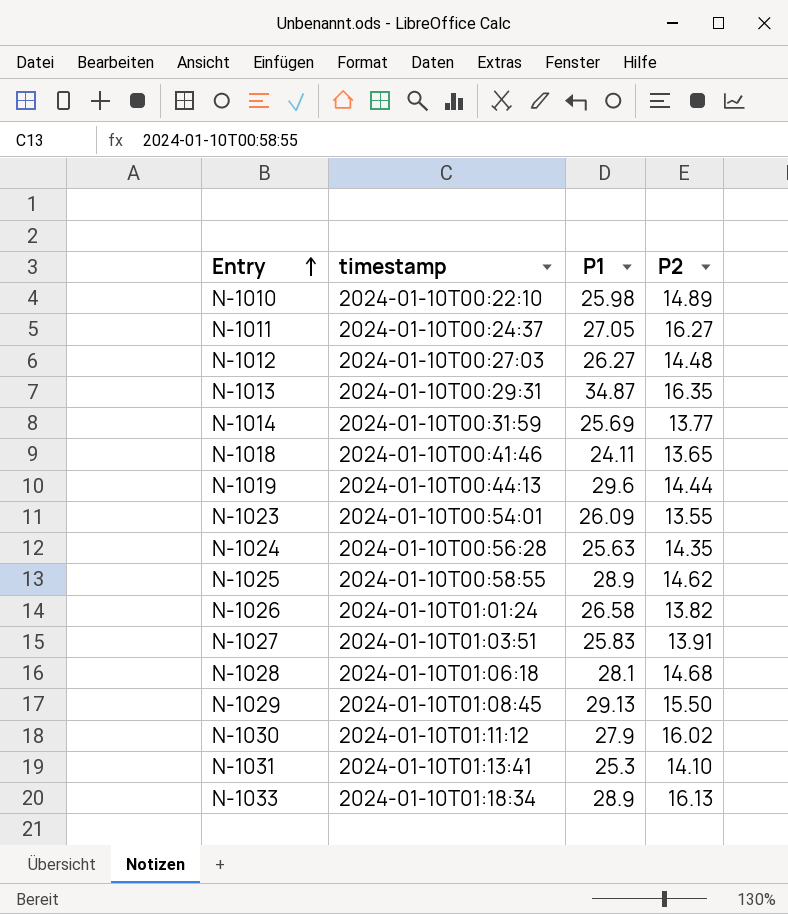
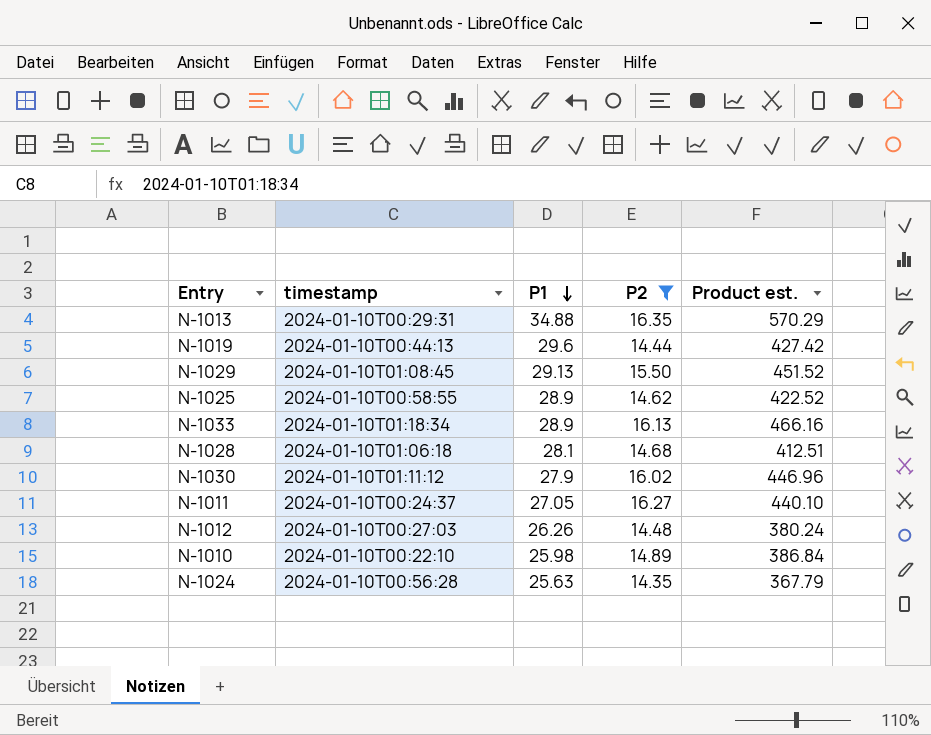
filter: none -> P2 >= 14.35
row order: Entry ascending -> P1 descending
column Product est. | formula: none -> [P1] * [P2]
N-1013 | P1: 34.87 -> 34.88
N-1012 | P1: 26.27 -> 26.26

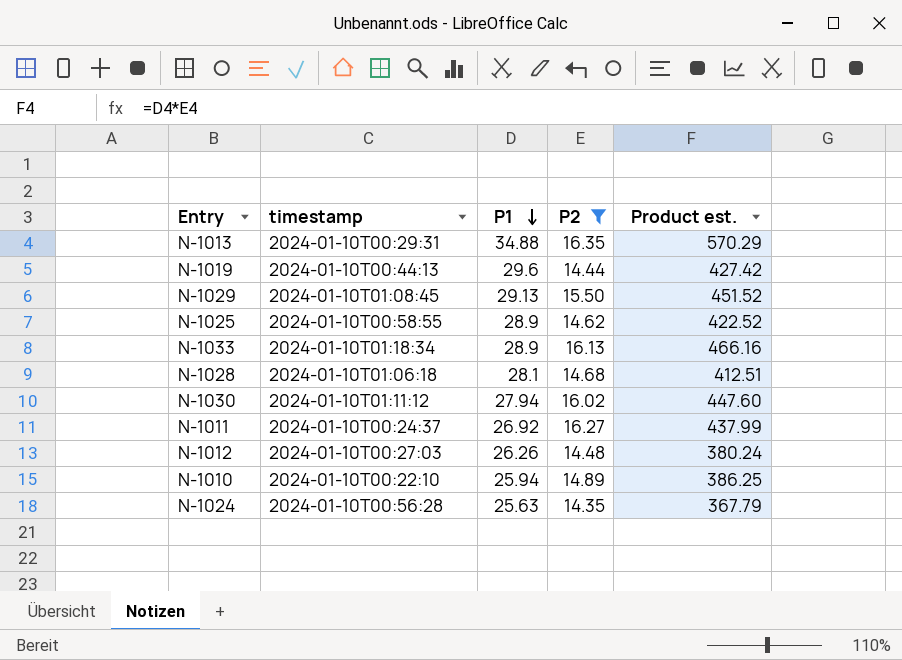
N-1030 | P1: 27.9 -> 27.94
N-1030 | Product est.: 446.96 -> 447.60
N-1011 | P1: 27.05 -> 26.92
N-1011 | Product est.: 440.10 -> 437.99
N-1010 | P1: 25.98 -> 25.94
N-1010 | Product est.: 386.84 -> 386.25

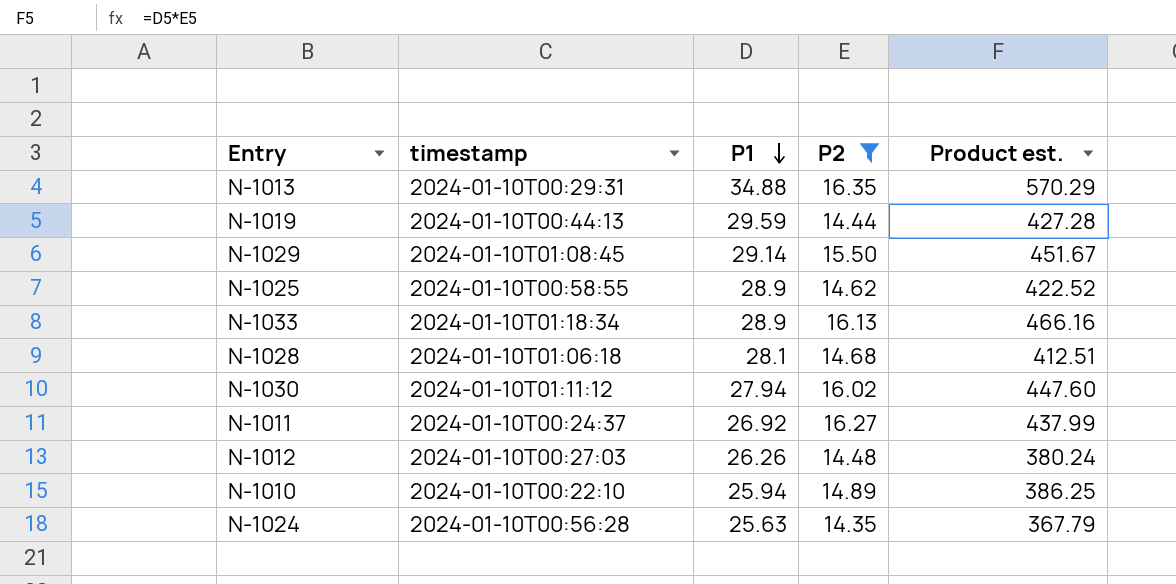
N-1019 | P1: 29.6 -> 29.59
N-1019 | Product est.: 427.42 -> 427.28
N-1029 | P1: 29.13 -> 29.14
N-1029 | Product est.: 451.52 -> 451.67

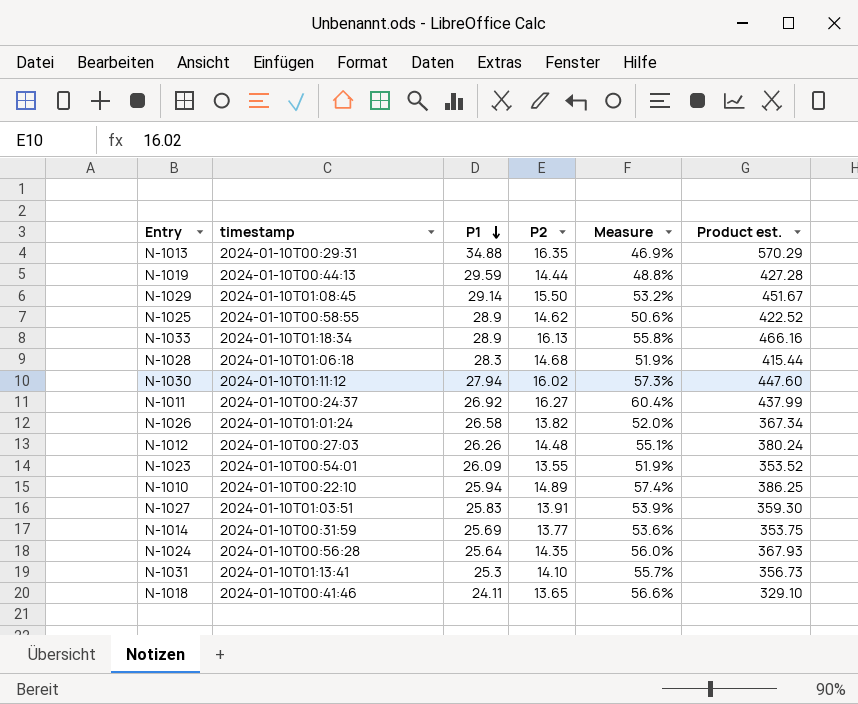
filter: P2 >= 14.35 -> none
column Measure | formula: none -> [P2] / [P1]
N-1028 | P1: 28.1 -> 28.3
N-1028 | Product est.: 412.51 -> 415.44
N-1024 | P1: 25.63 -> 25.64
N-1024 | Product est.: 367.79 -> 367.93

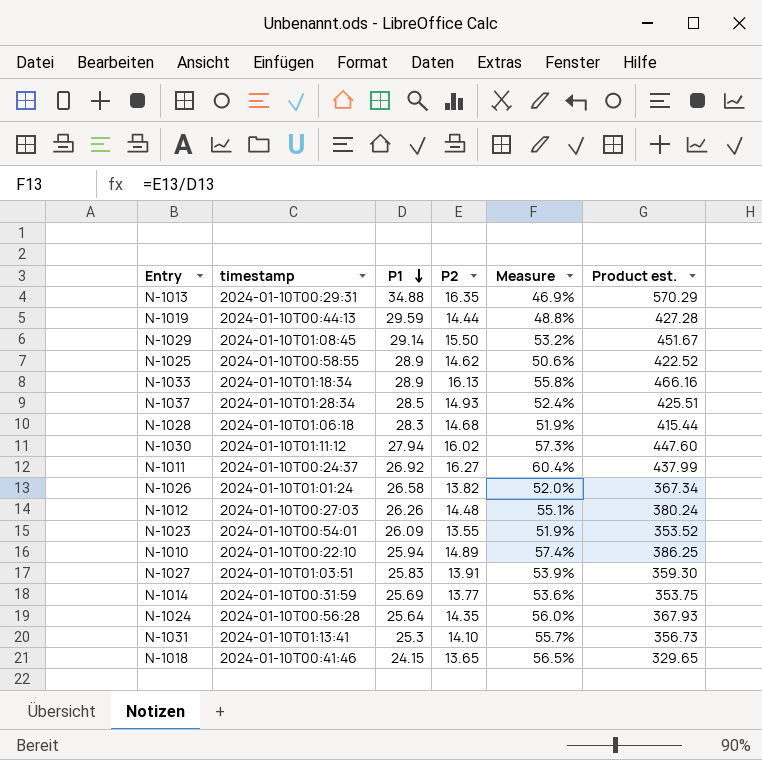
row N-1037: none -> 2024-01-10T01:28:34 | 28.5 | 14.93 | 52.4% | 425.51
N-1018 | P1: 24.11 -> 24.15
N-1018 | Measure: 56.6% -> 56.5%
N-1018 | Product est.: 329.10 -> 329.65

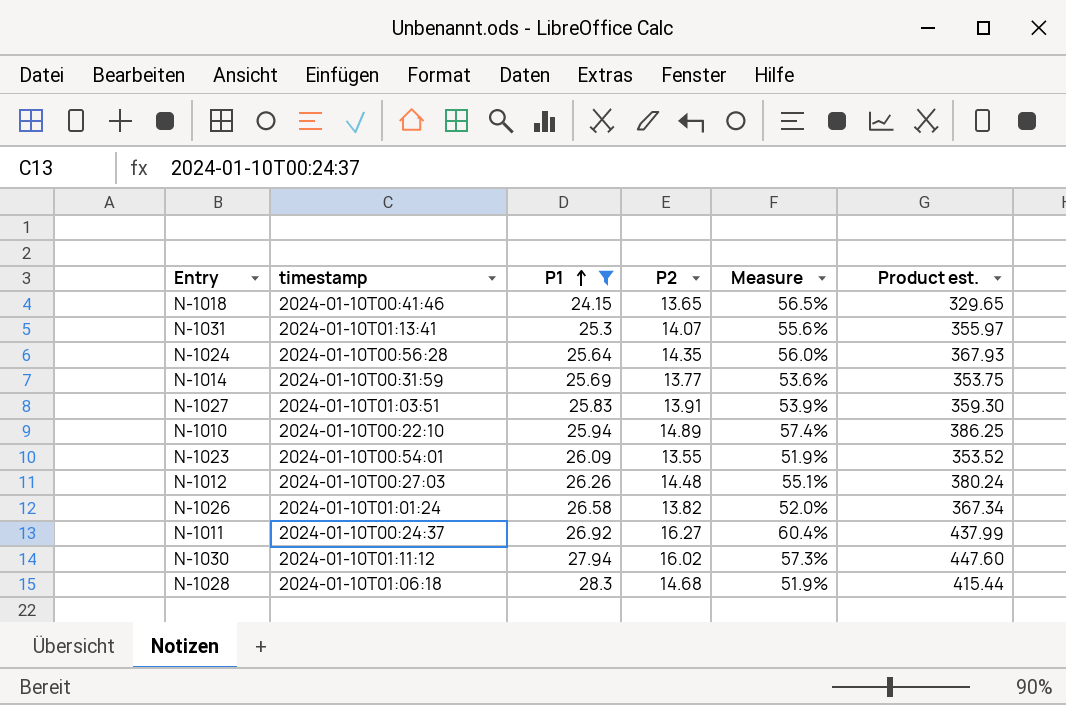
filter: none -> P1 <= 28.3
row order: P1 descending -> P1 ascending
N-1031 | P2: 14.10 -> 14.07
N-1031 | Measure: 55.7% -> 55.6%
N-1031 | Product est.: 356.73 -> 355.97

